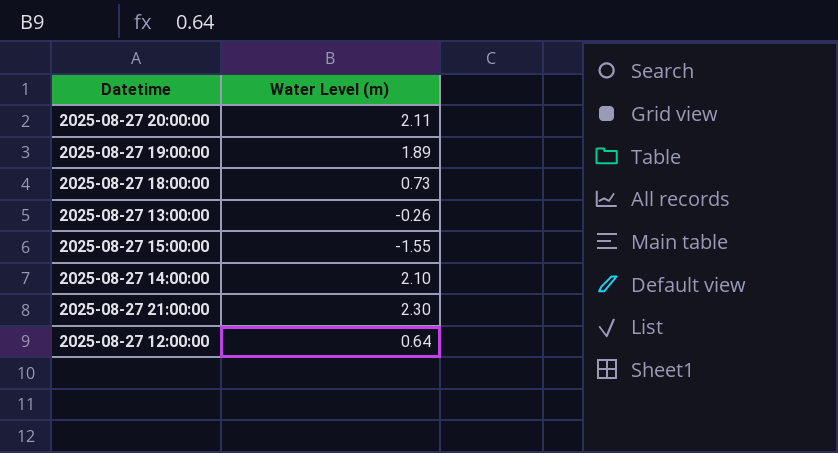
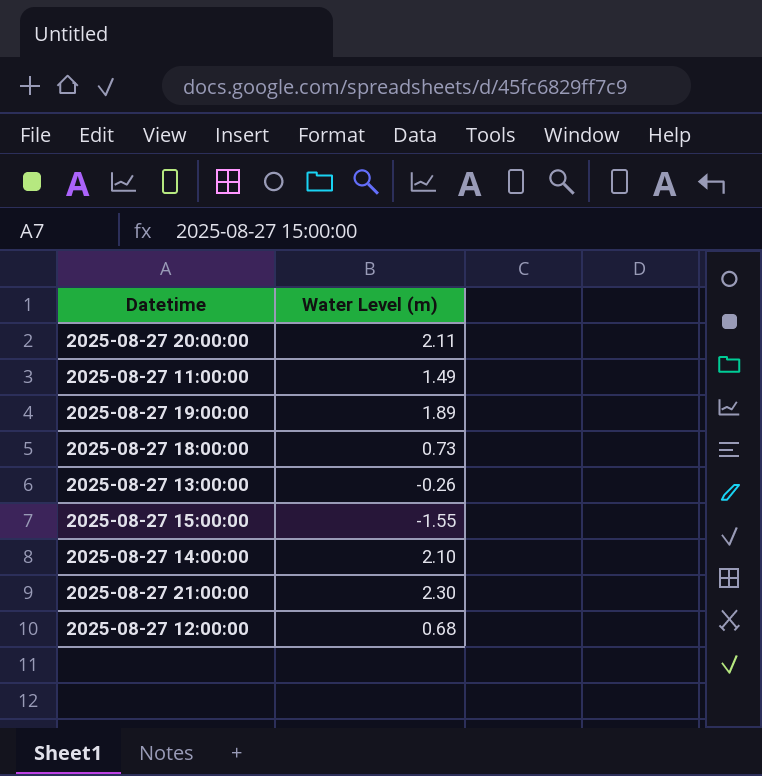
row 2025-08-27 11:00:00: none -> 1.49
2025-08-27 12:00:00 | Water Level (m): 0.64 -> 0.68

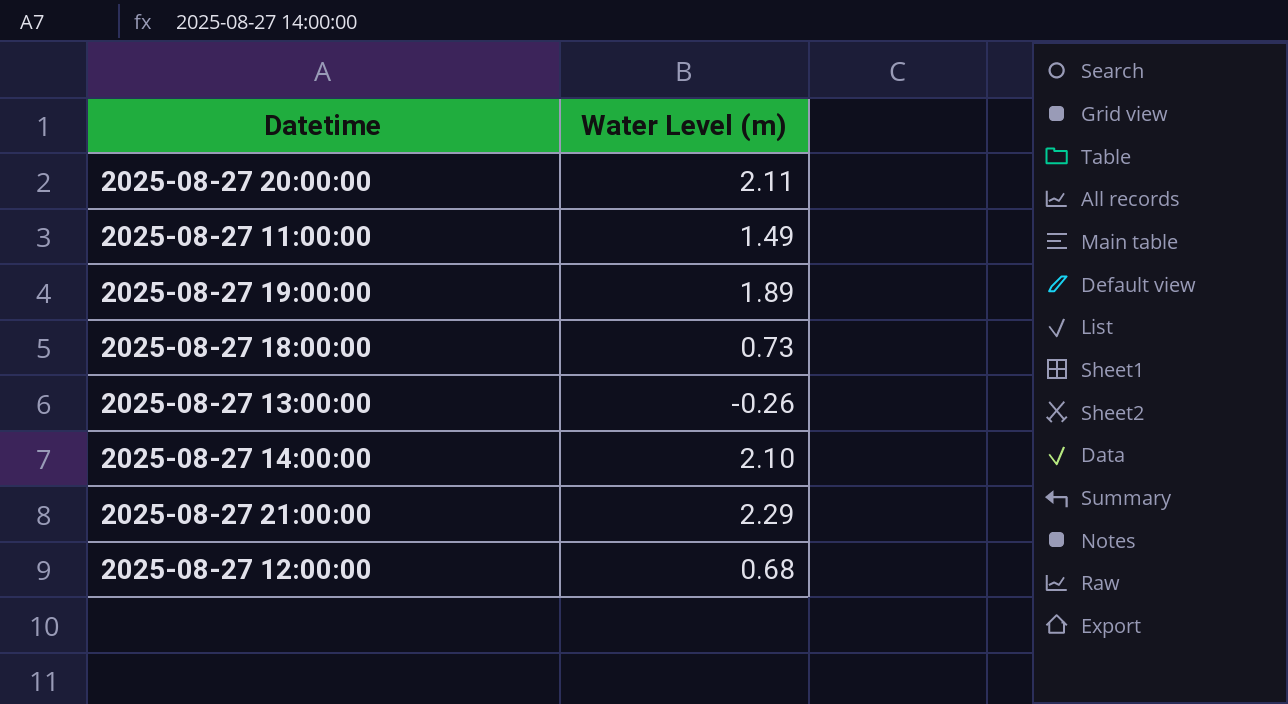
row 2025-08-27 15:00:00: -1.55 -> none
2025-08-27 21:00:00 | Water Level (m): 2.30 -> 2.29

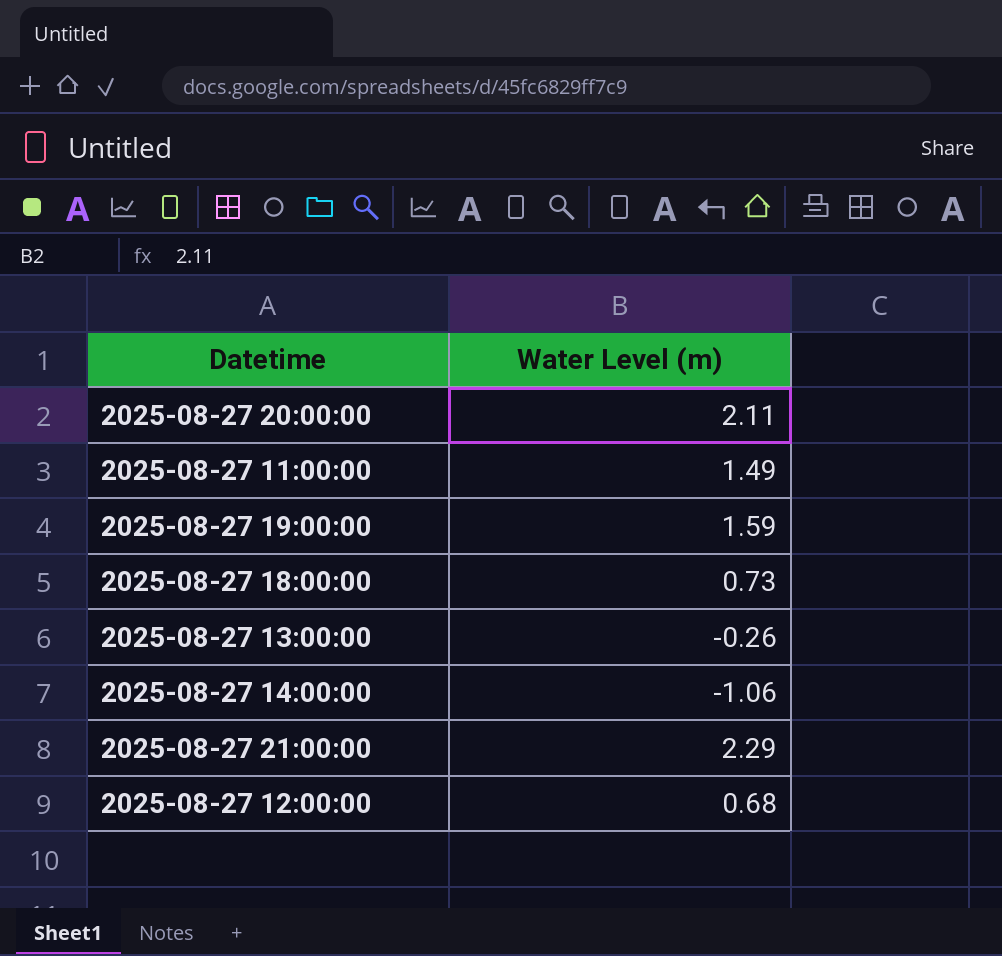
2025-08-27 19:00:00 | Water Level (m): 1.89 -> 1.59
2025-08-27 14:00:00 | Water Level (m): 2.10 -> -1.06

